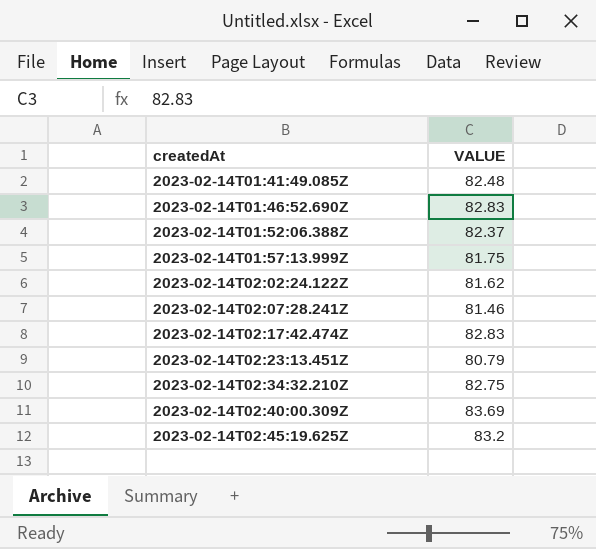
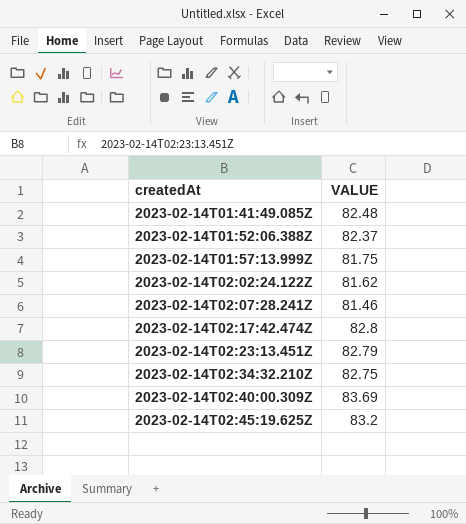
row 2023-02-14T01:46:52.690Z: 82.83 -> none
2023-02-14T02:17:42.474Z | VALUE: 82.83 -> 82.8
2023-02-14T02:23:13.451Z | VALUE: 80.79 -> 82.79

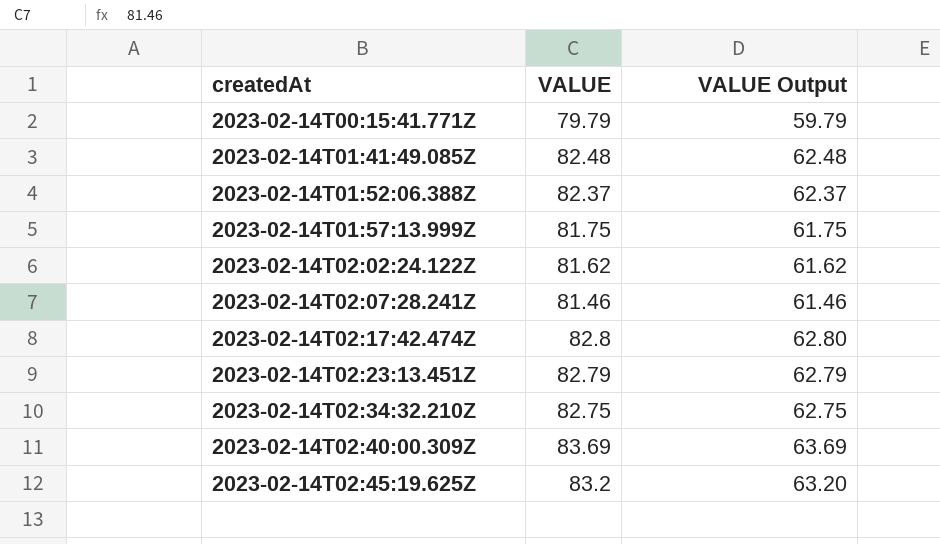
column VALUE Output | formula: none -> [VALUE] - 20
row 2023-02-14T00:15:41.771Z: none -> 79.79 | 59.79

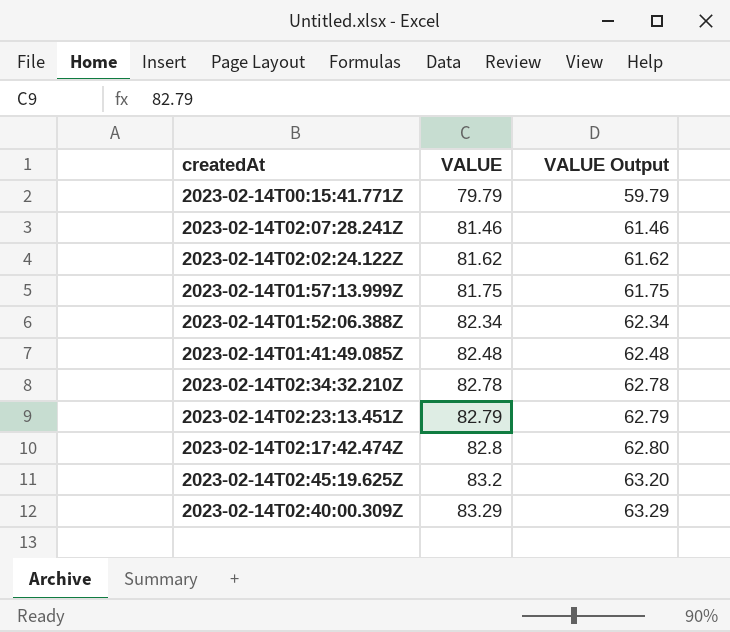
row order: createdAt ascending -> VALUE ascending
2023-02-14T01:52:06.388Z | VALUE: 82.37 -> 82.34
2023-02-14T01:52:06.388Z | VALUE Output: 62.37 -> 62.34
2023-02-14T02:34:32.210Z | VALUE: 82.75 -> 82.78
2023-02-14T02:34:32.210Z | VALUE Output: 62.75 -> 62.78
2023-02-14T02:40:00.309Z | VALUE: 83.69 -> 83.29
2023-02-14T02:40:00.309Z | VALUE Output: 63.69 -> 63.29

